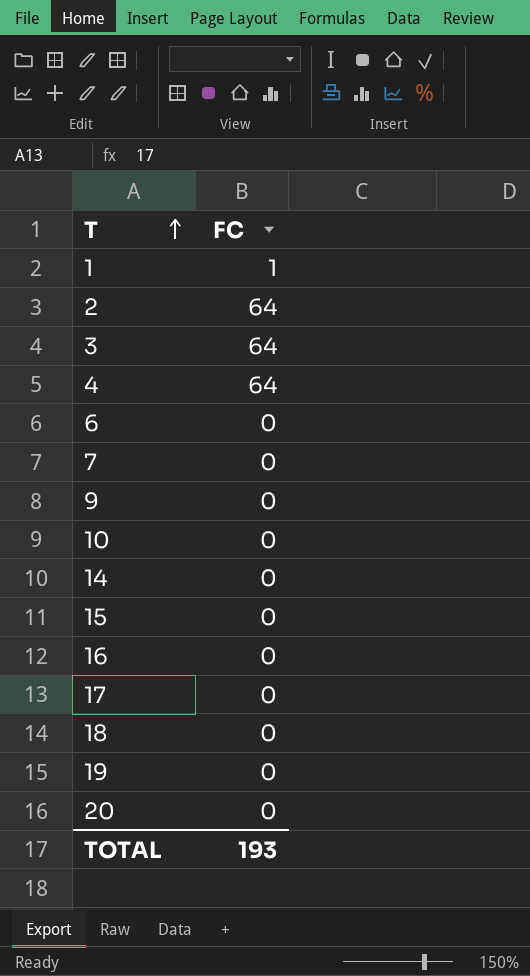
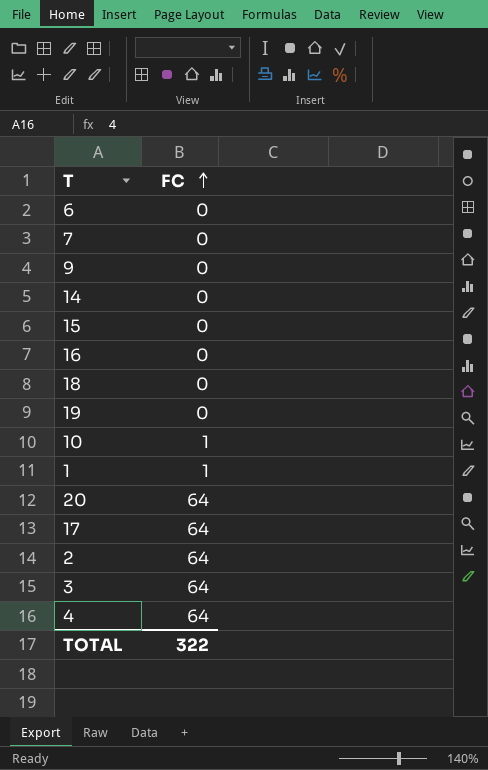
row order: T ascending -> FC ascending
10 | FC: 0 -> 1
20 | FC: 0 -> 64
17 | FC: 0 -> 64
TOTAL | FC: 193 -> 322

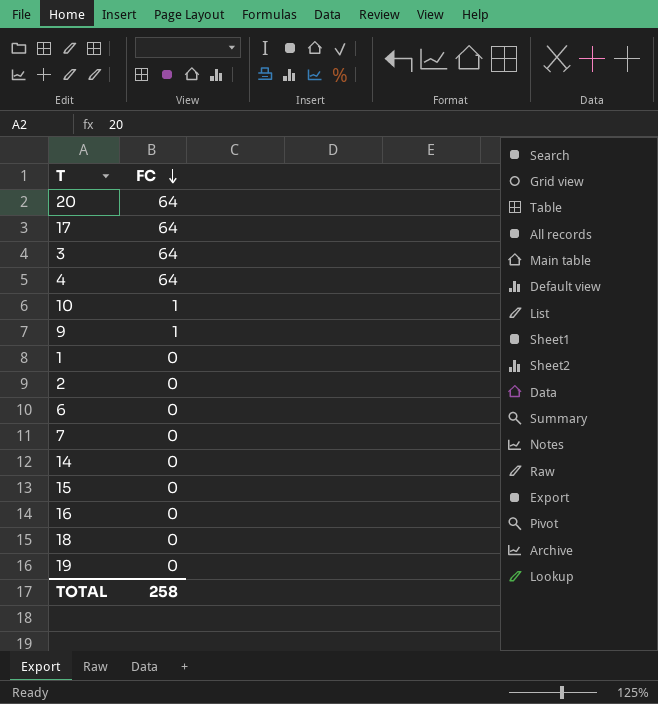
row order: FC ascending -> FC descending
9 | FC: 0 -> 1
1 | FC: 1 -> 0
2 | FC: 64 -> 0
TOTAL | FC: 322 -> 258

